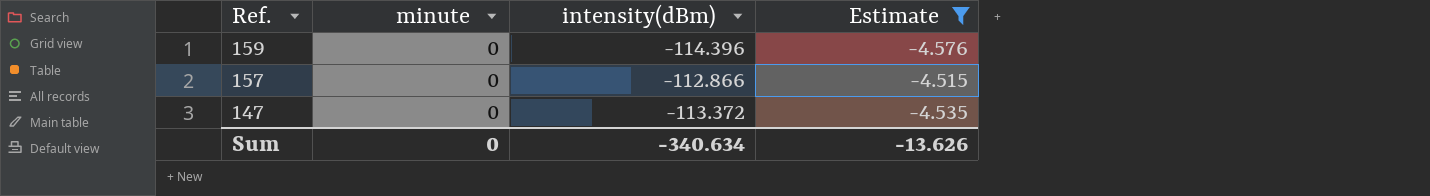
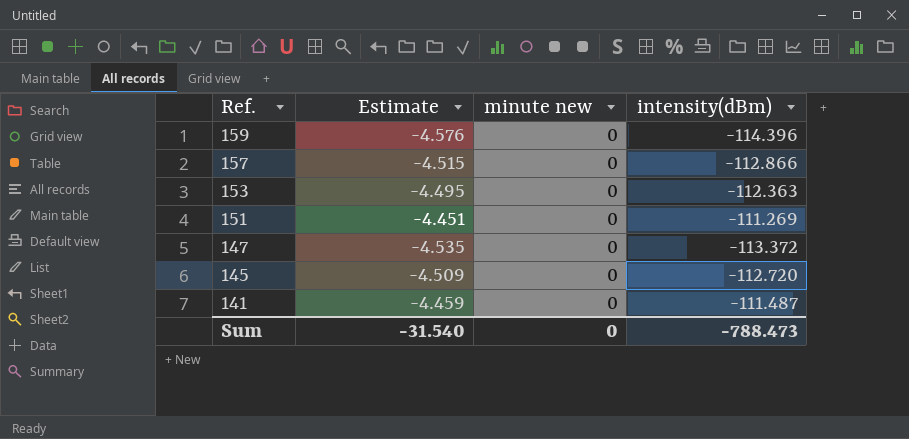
filter: Estimate <= -4.515 -> none
column Estimate | position: 4 -> 2
column name: minute -> minute new
Sum | Estimate: -13.626 -> -31.540
Sum | intensity(dBm): -340.634 -> -788.473

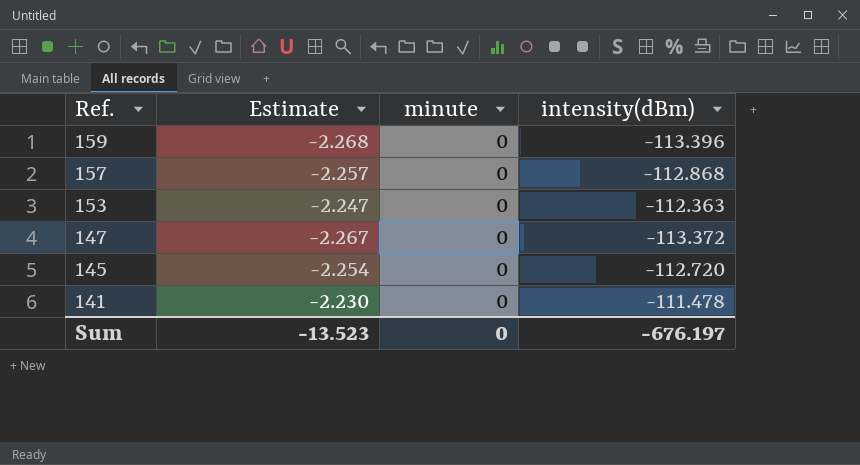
column Estimate | formula: [intensity(dBm)] * 0.04 -> [intensity(dBm)] * 0.02
column name: minute new -> minute
row 151: -4.451 | 0 | -111.269 -> none
159 | intensity(dBm): -114.396 -> -113.396
157 | intensity(dBm): -112.866 -> -112.868
141 | intensity(dBm): -111.487 -> -111.478
Sum | Estimate: -31.540 -> -13.523
Sum | intensity(dBm): -788.473 -> -676.197

